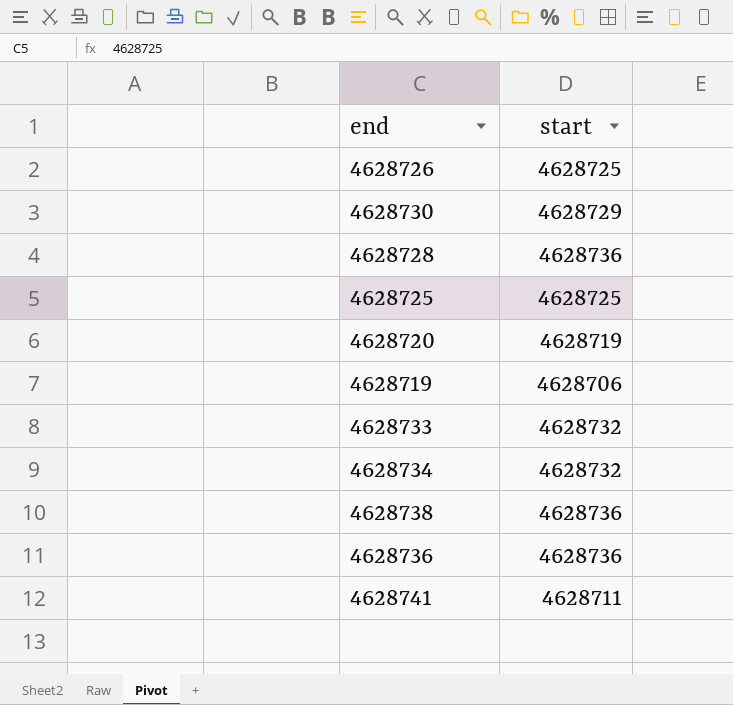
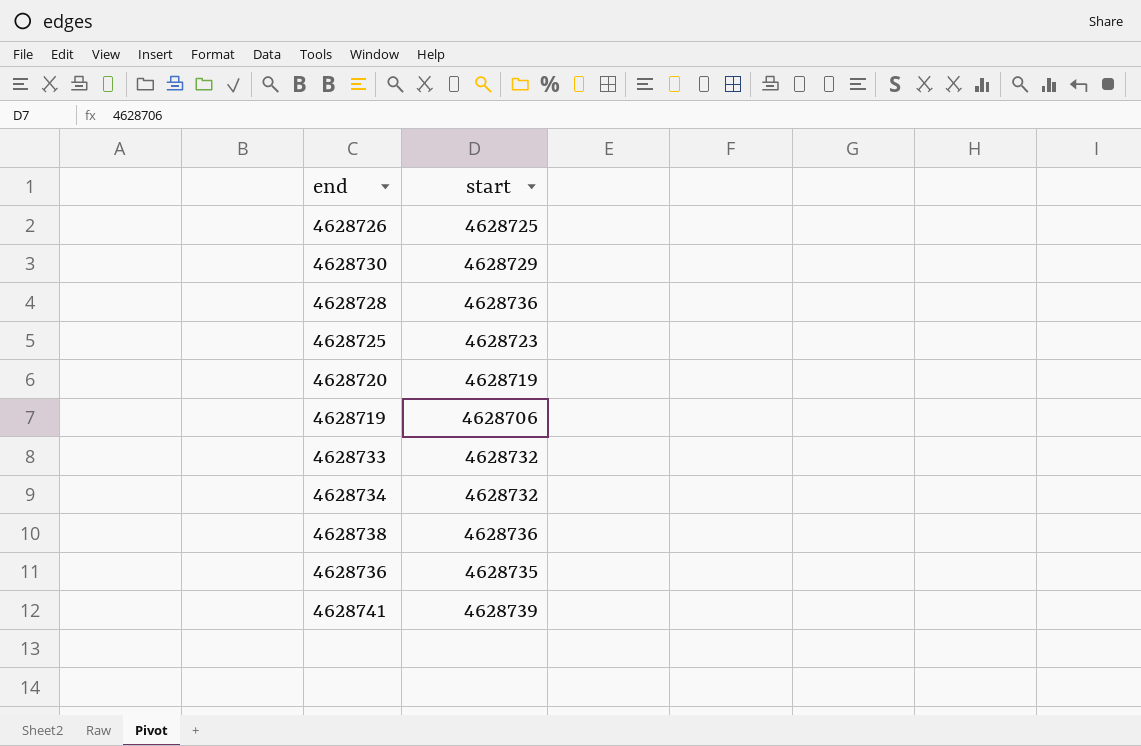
4628725 | start: 4628725 -> 4628723
4628736 | start: 4628736 -> 4628735
4628741 | start: 4628711 -> 4628739

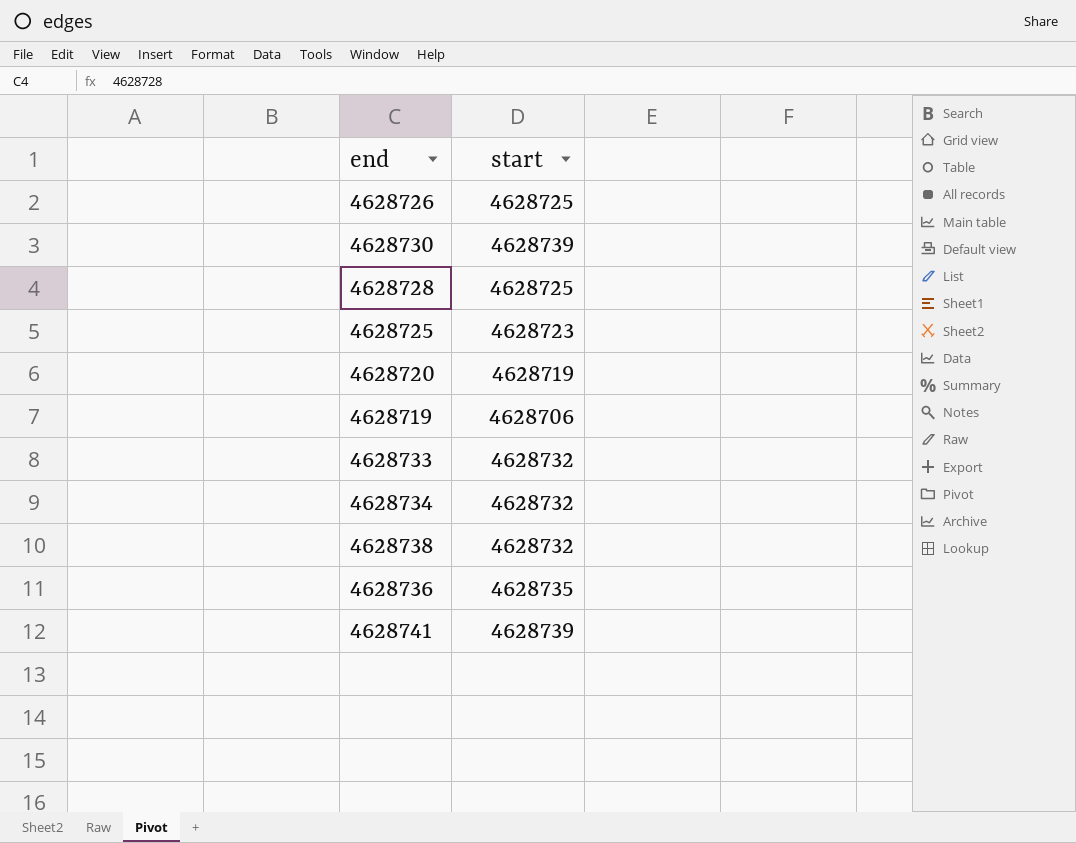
4628730 | start: 4628729 -> 4628739
4628728 | start: 4628736 -> 4628725
4628738 | start: 4628736 -> 4628732

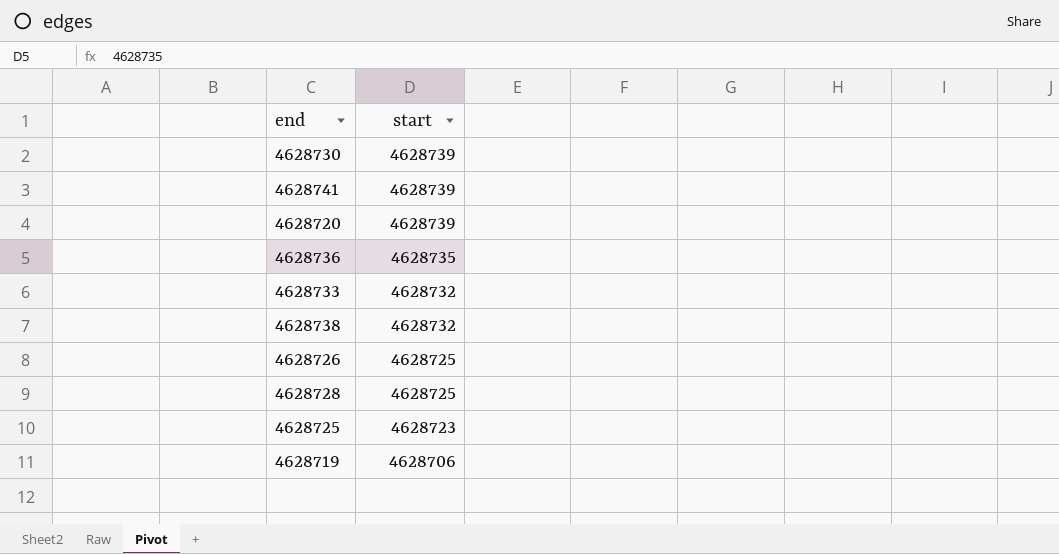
row order: none -> start descending
row 4628734: 4628732 -> none
4628720 | start: 4628719 -> 4628739

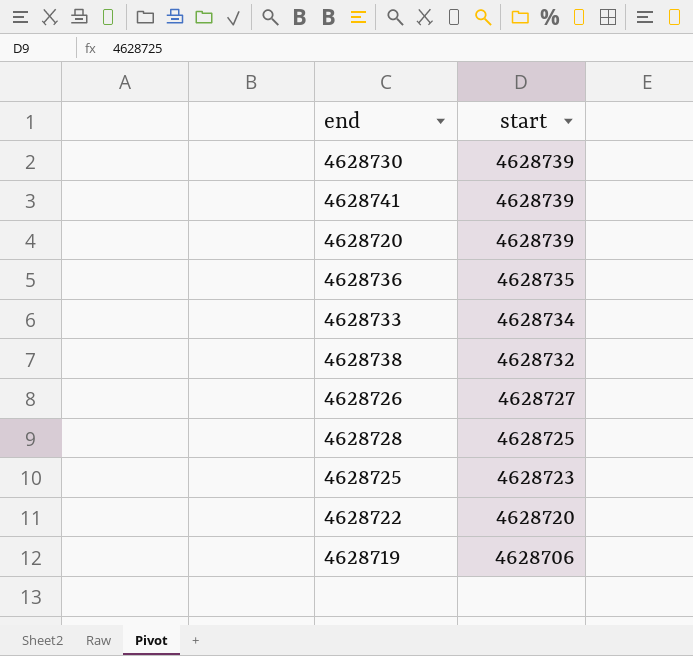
4628733 | start: 4628732 -> 4628734
4628726 | start: 4628725 -> 4628727
row 4628722: none -> 4628720

